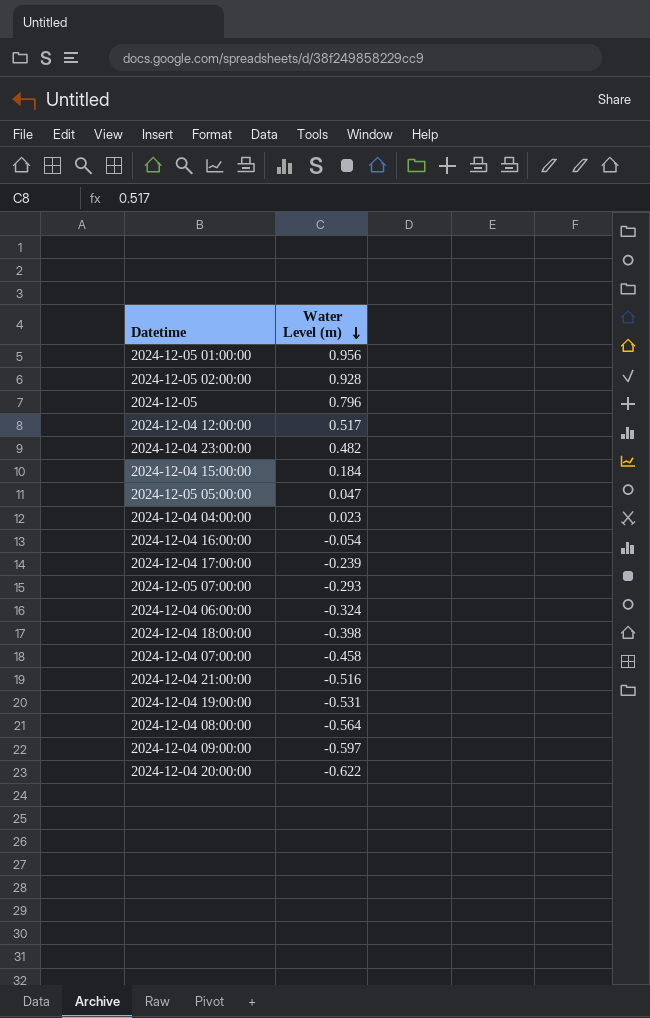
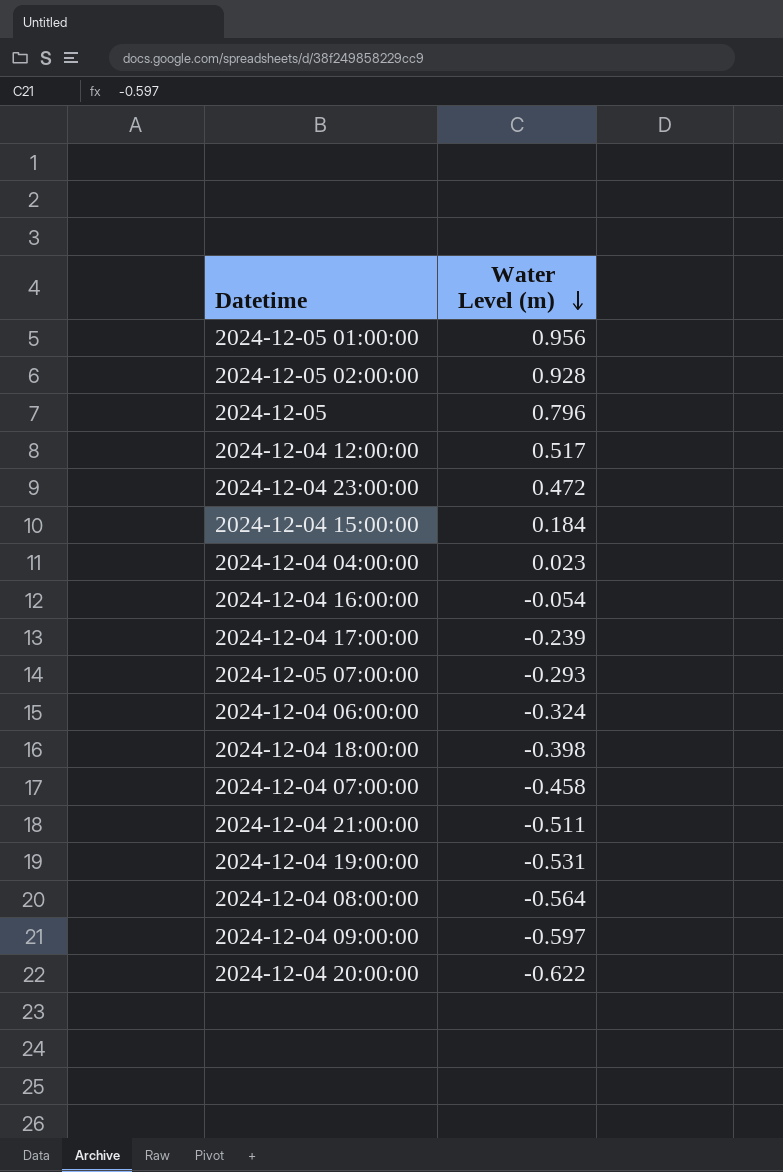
row 2024-12-05 05:00:00: 0.047 -> none
2024-12-04 23:00:00 | Water Level (m): 0.482 -> 0.472
2024-12-04 21:00:00 | Water Level (m): -0.516 -> -0.511

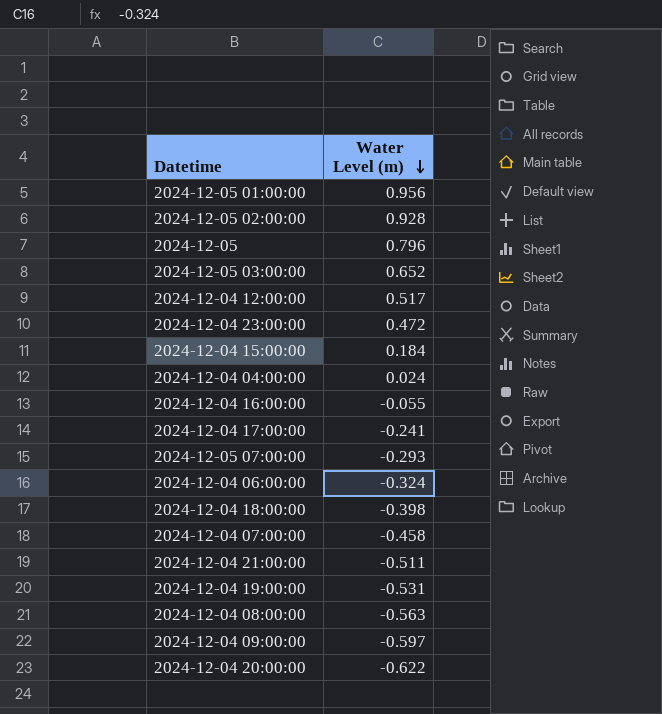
row 2024-12-05 03:00:00: none -> 0.652
2024-12-04 04:00:00 | Water Level (m): 0.023 -> 0.024
2024-12-04 16:00:00 | Water Level (m): -0.054 -> -0.055
2024-12-04 17:00:00 | Water Level (m): -0.239 -> -0.241
2024-12-04 08:00:00 | Water Level (m): -0.564 -> -0.563

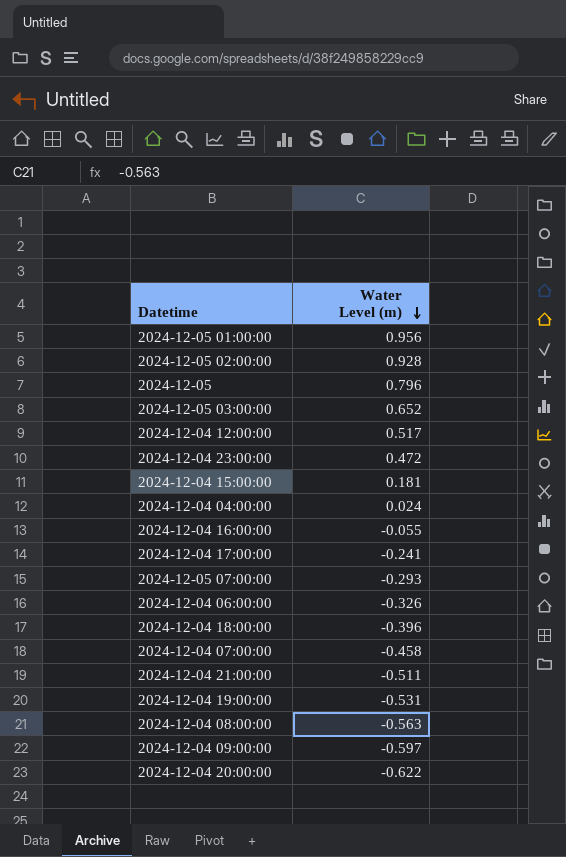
2024-12-04 15:00:00 | Water Level (m): 0.184 -> 0.181
2024-12-04 06:00:00 | Water Level (m): -0.324 -> -0.326
2024-12-04 18:00:00 | Water Level (m): -0.398 -> -0.396

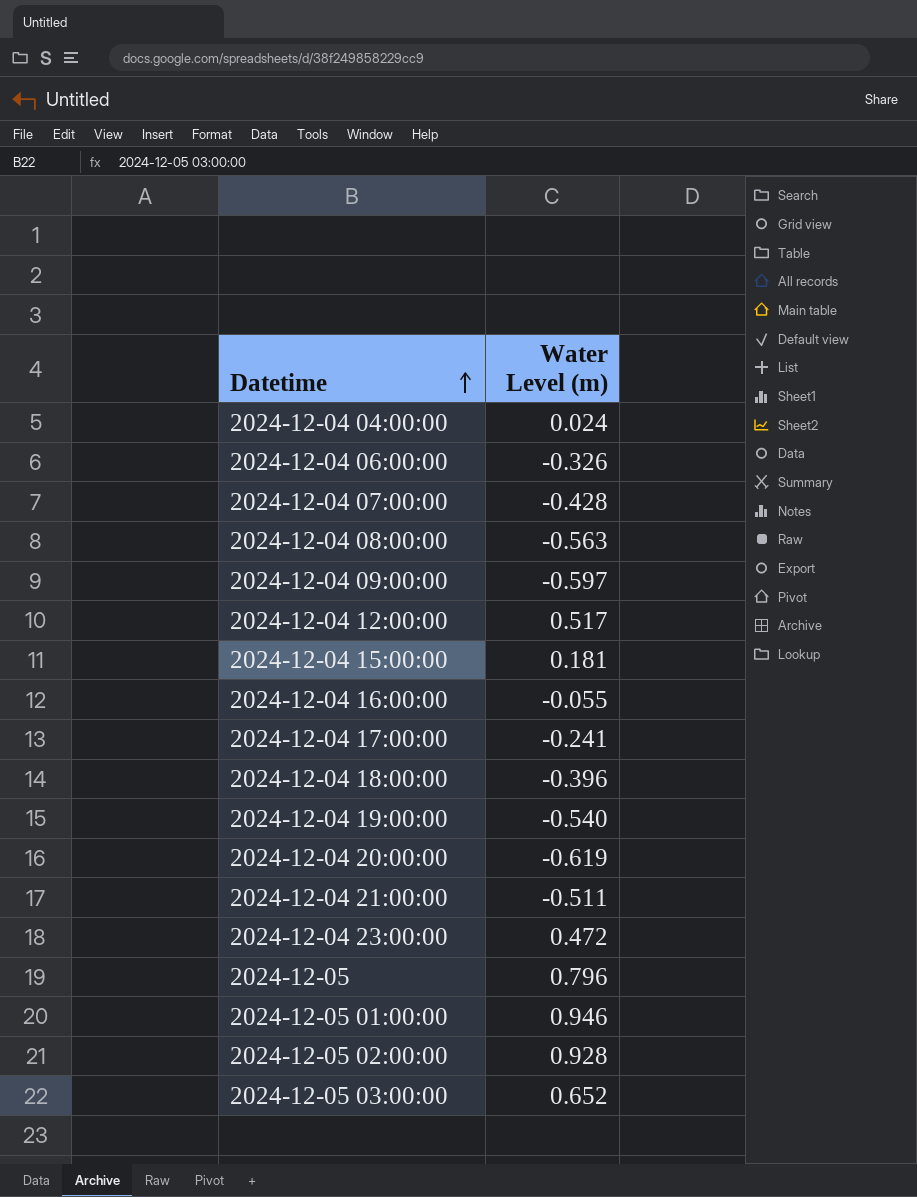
row order: Water Level (m) descending -> Datetime ascending
row 2024-12-05 07:00:00: -0.293 -> none
2024-12-04 07:00:00 | Water Level (m): -0.458 -> -0.428
2024-12-04 19:00:00 | Water Level (m): -0.531 -> -0.540
2024-12-04 20:00:00 | Water Level (m): -0.622 -> -0.619
2024-12-05 01:00:00 | Water Level (m): 0.956 -> 0.946

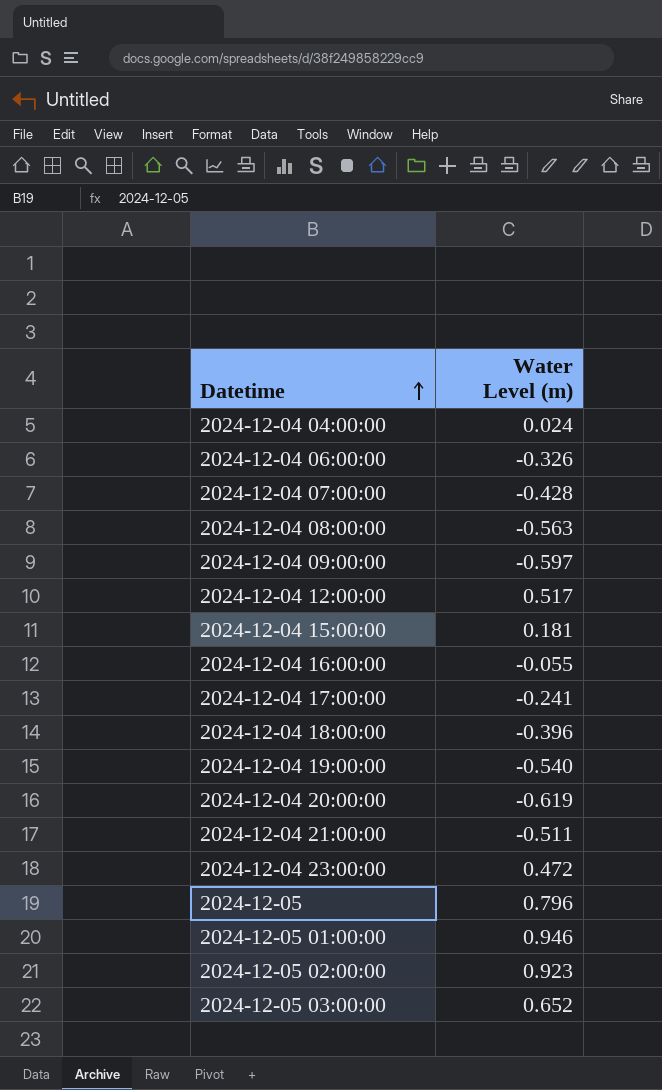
2024-12-05 02:00:00 | Water Level (m): 0.928 -> 0.923

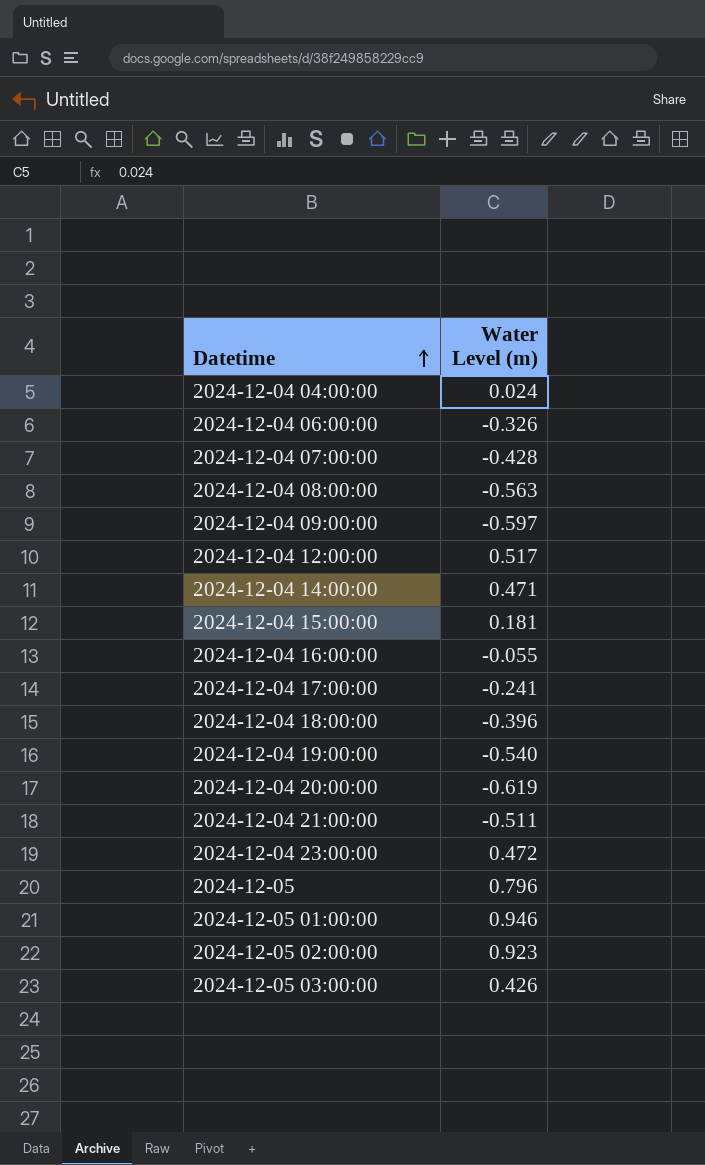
row 2024-12-04 14:00:00: none -> 0.471
2024-12-05 03:00:00 | Water Level (m): 0.652 -> 0.426

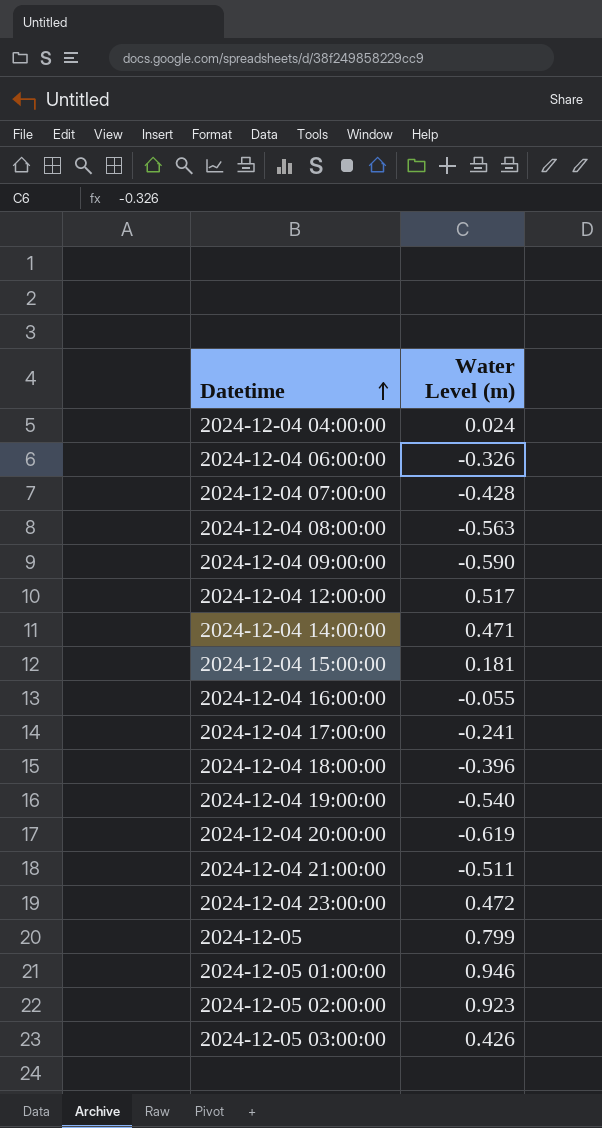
2024-12-04 09:00:00 | Water Level (m): -0.597 -> -0.590
2024-12-05 | Water Level (m): 0.796 -> 0.799

